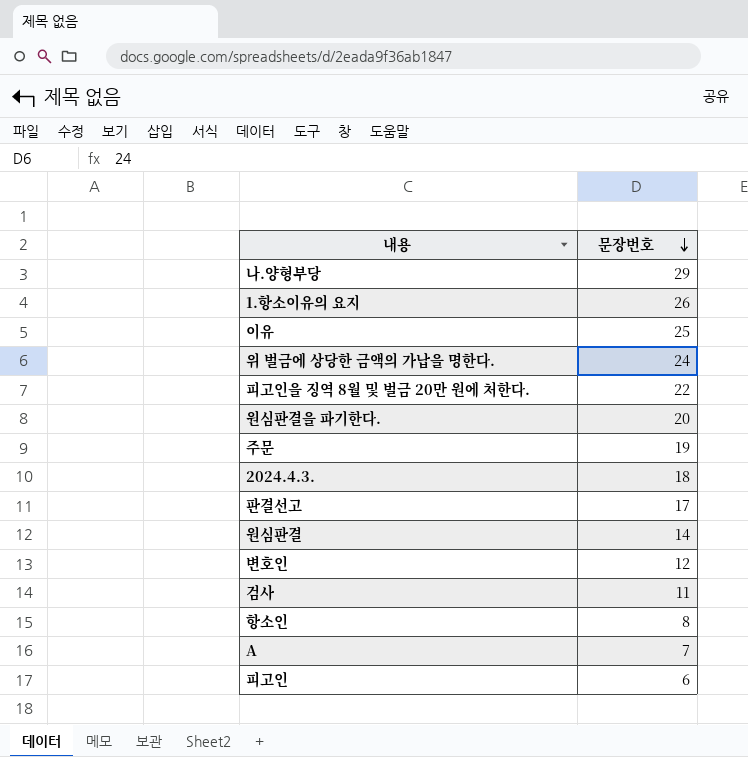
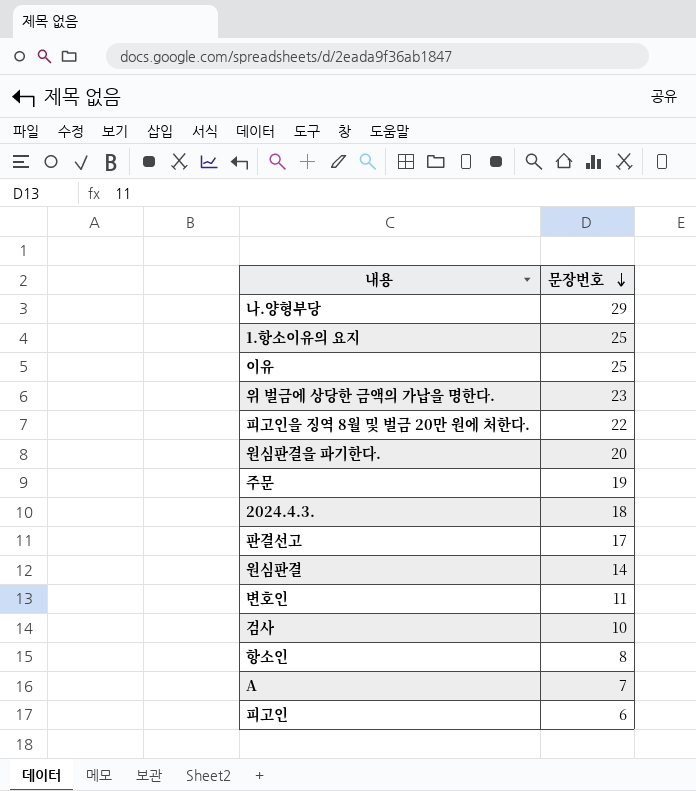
1.항소이유의 요지 | 문장번호: 26 -> 25
위 벌금에 상당한 금액의 가납을 명한다. | 문장번호: 24 -> 23
변호인 | 문장번호: 12 -> 11
검사 | 문장번호: 11 -> 10

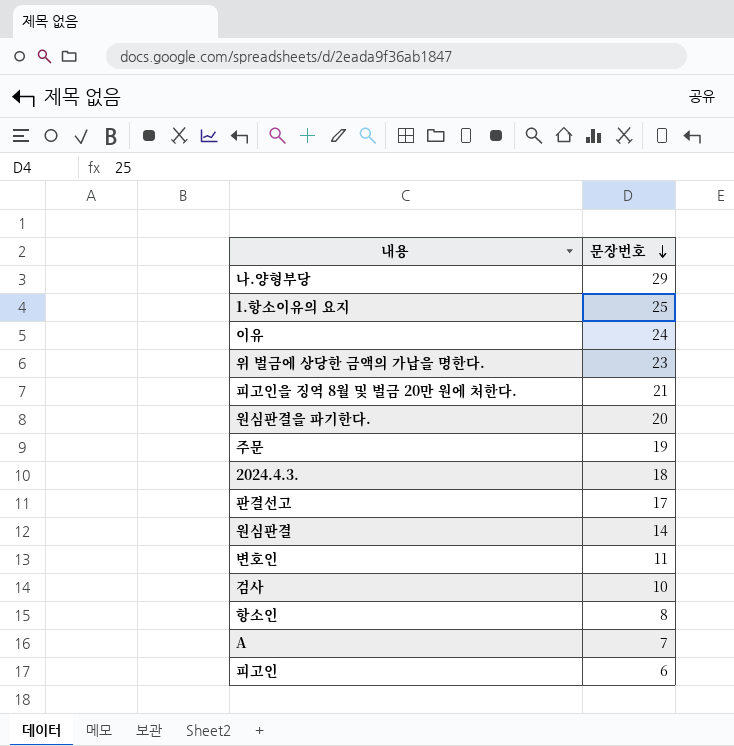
이유 | 문장번호: 25 -> 24
피고인을 징역 8월 및 벌금 20만 원에 처한다. | 문장번호: 22 -> 21

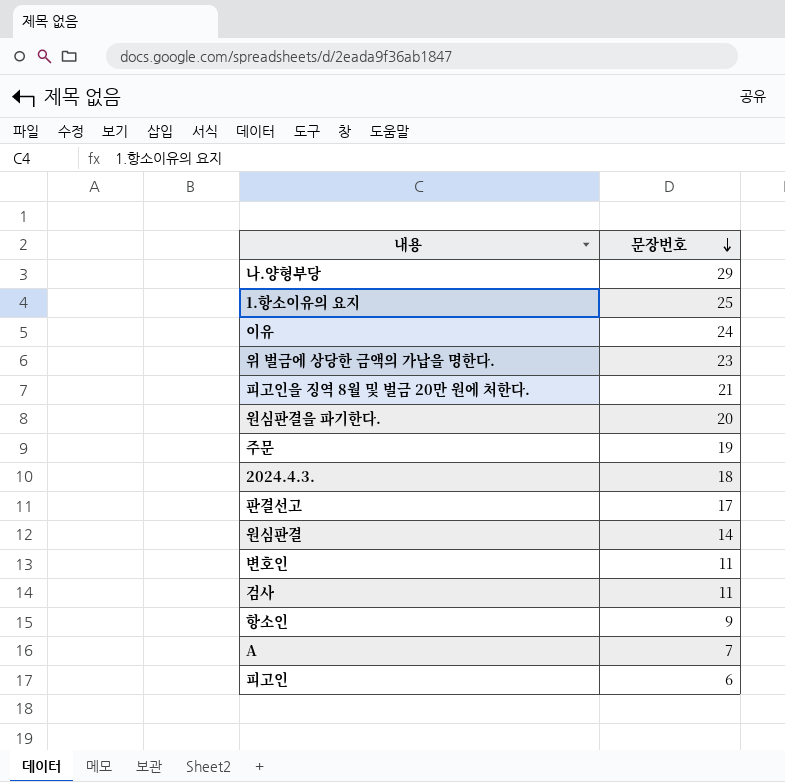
검사 | 문장번호: 10 -> 11
항소인 | 문장번호: 8 -> 9

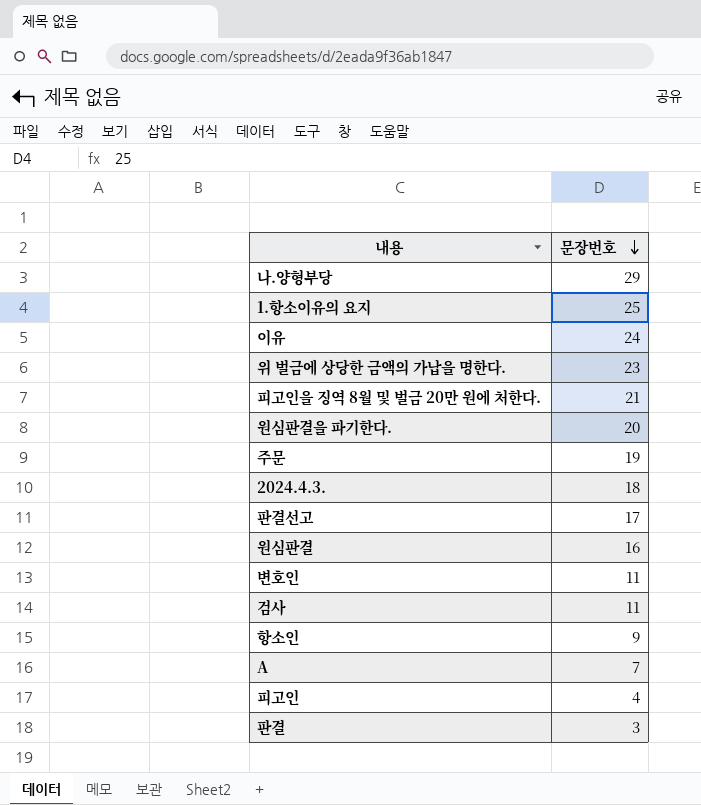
원심판결 | 문장번호: 14 -> 16
피고인 | 문장번호: 6 -> 4
row 판결: none -> 3

